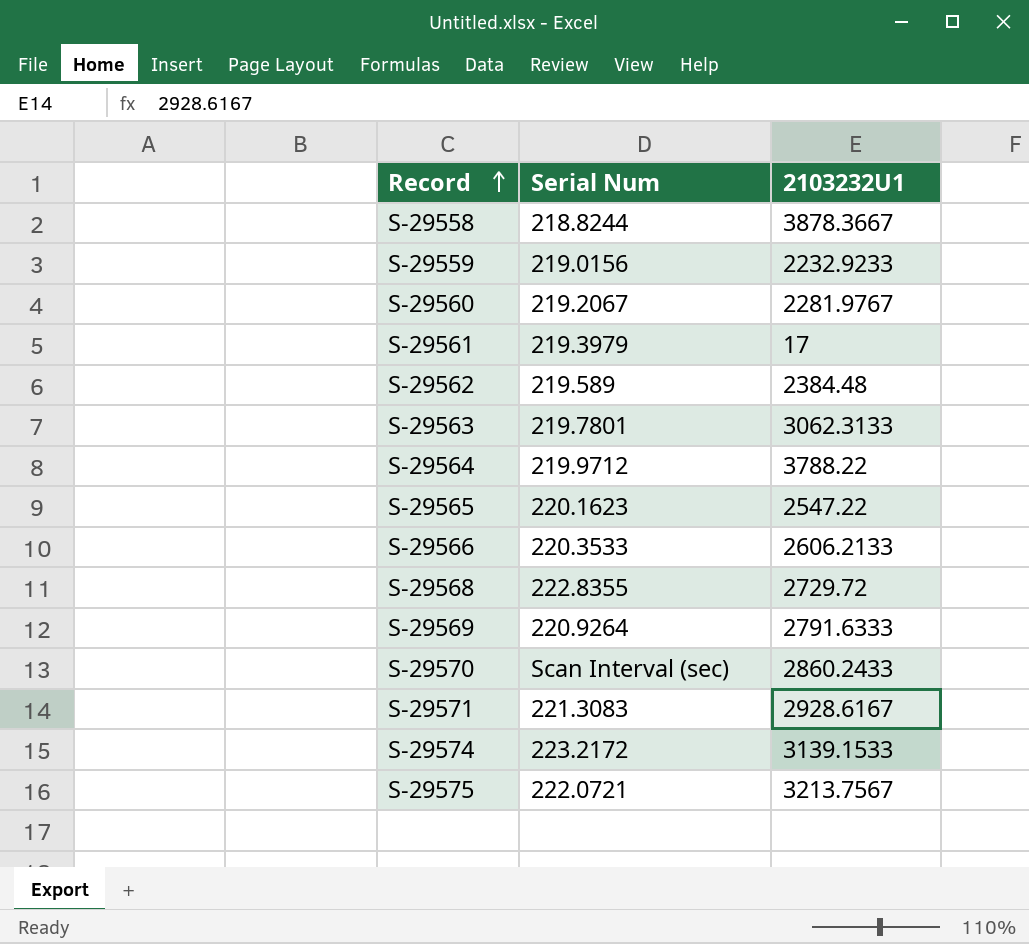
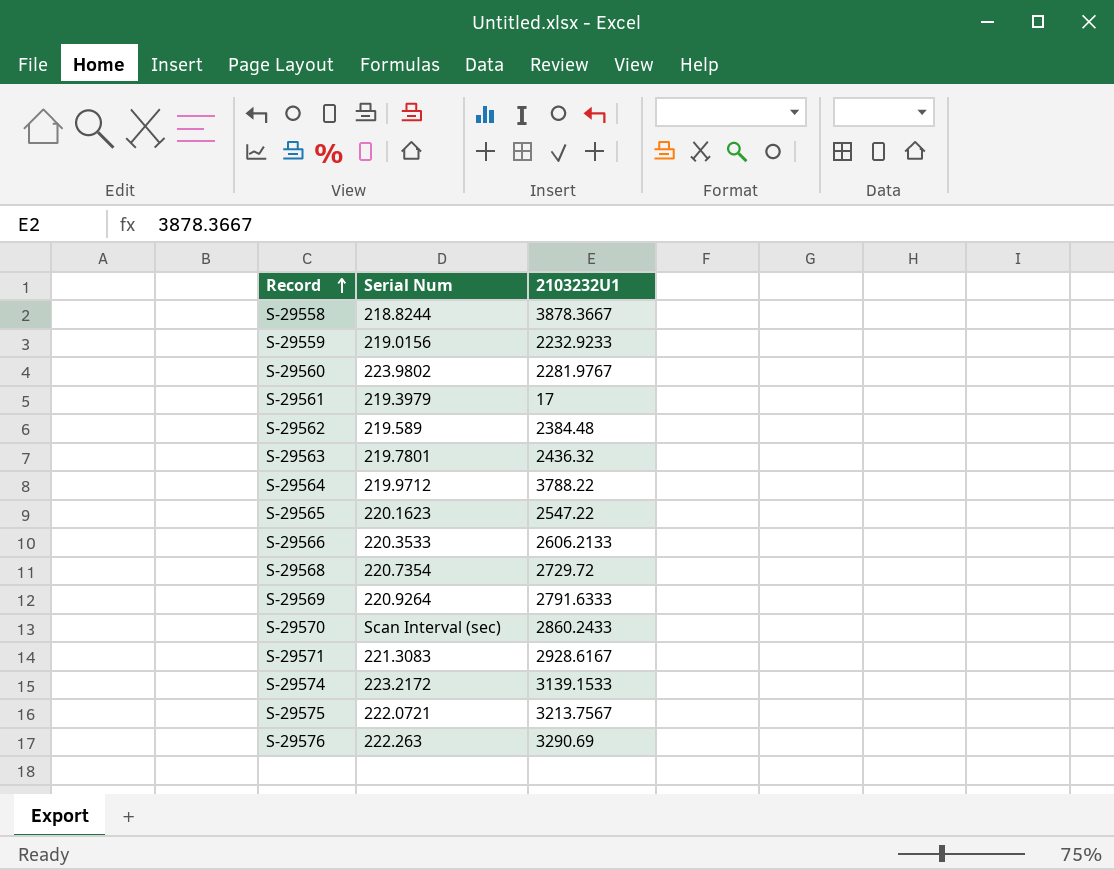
S-29560 | Serial Num: 219.2067 -> 223.9802
S-29563 | 2103232U1: 3062.3133 -> 2436.32
S-29568 | Serial Num: 222.8355 -> 220.7354
row S-29576: none -> 222.263 | 3290.69

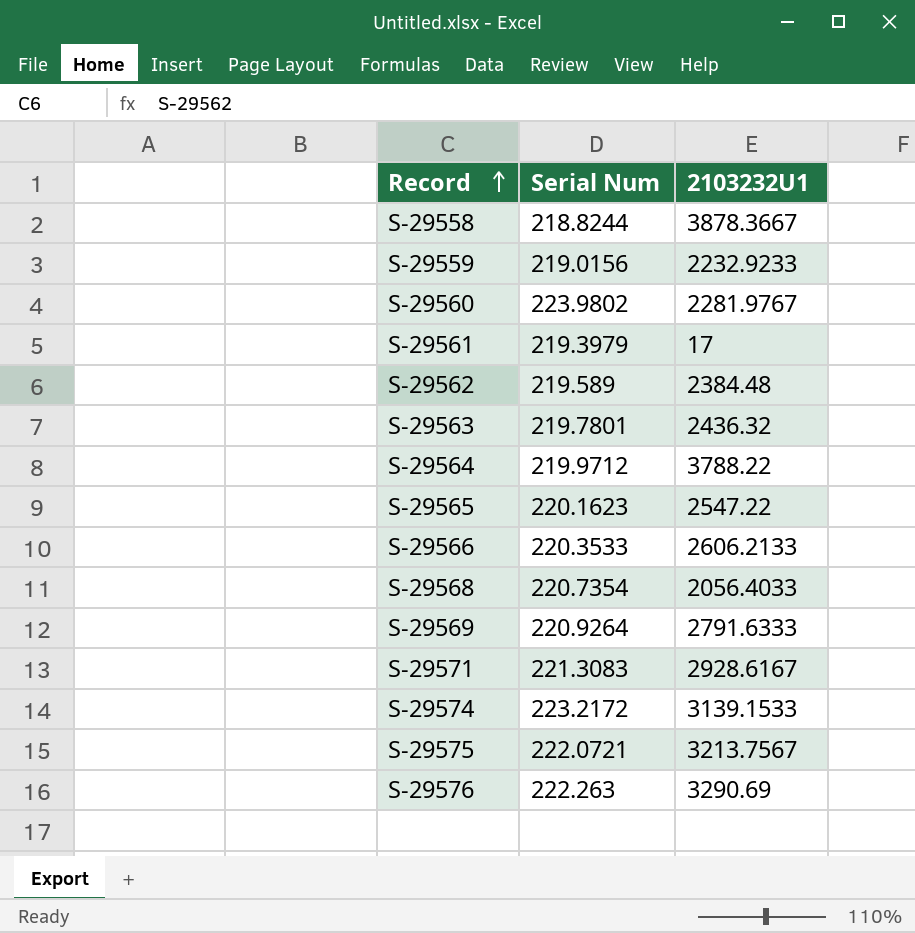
row S-29570: Scan Interval (sec) | 2860.2433 -> none
S-29568 | 2103232U1: 2729.72 -> 2056.4033

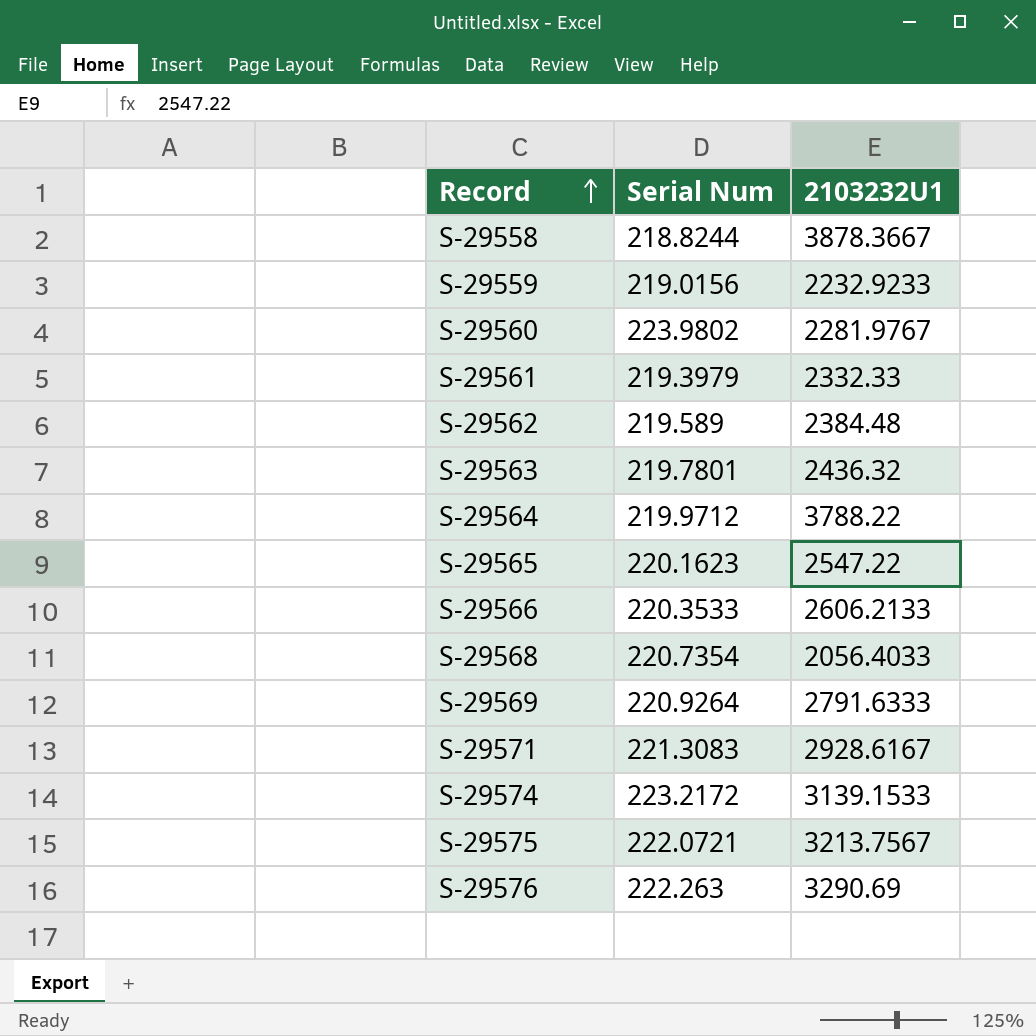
S-29561 | 2103232U1: 17 -> 2332.33

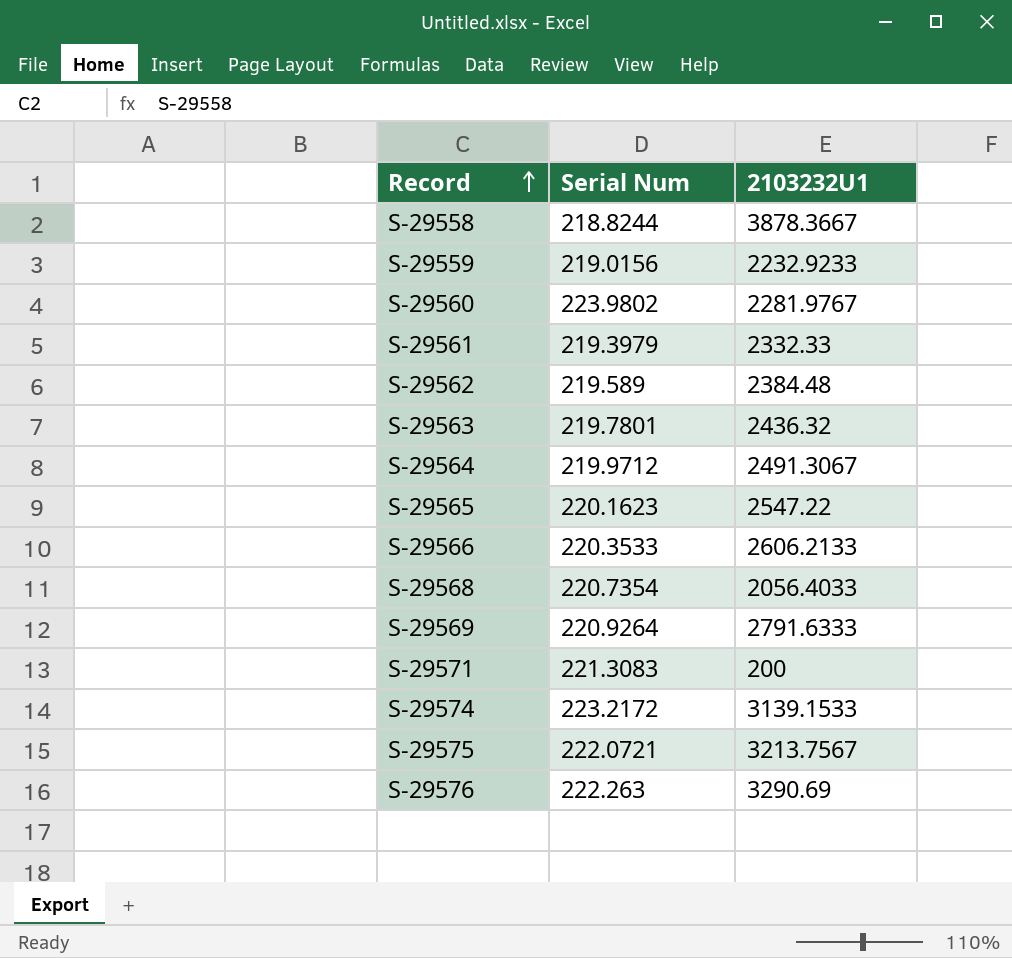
S-29564 | 2103232U1: 3788.22 -> 2491.3067
S-29571 | 2103232U1: 2928.6167 -> 200

